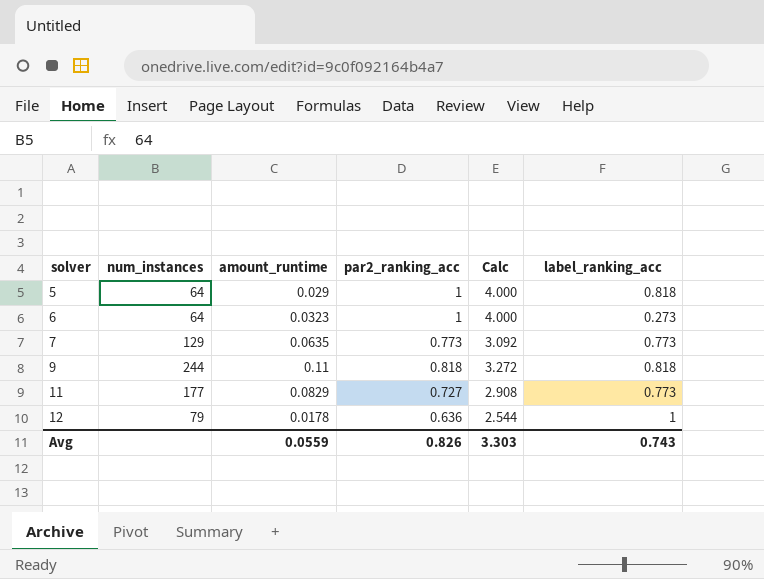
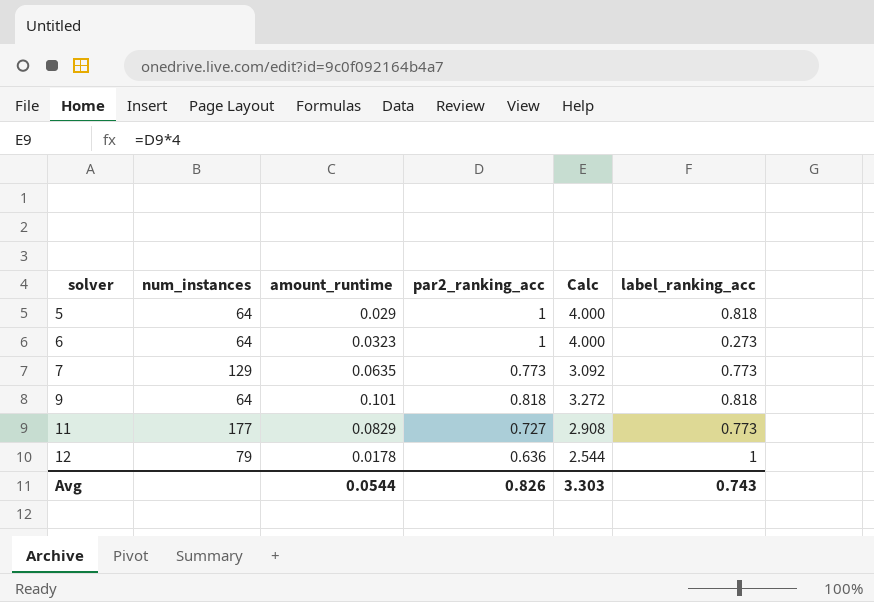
9 | num_instances: 244 -> 64
9 | amount_runtime: 0.11 -> 0.101
Avg | amount_runtime: 0.0559 -> 0.0544

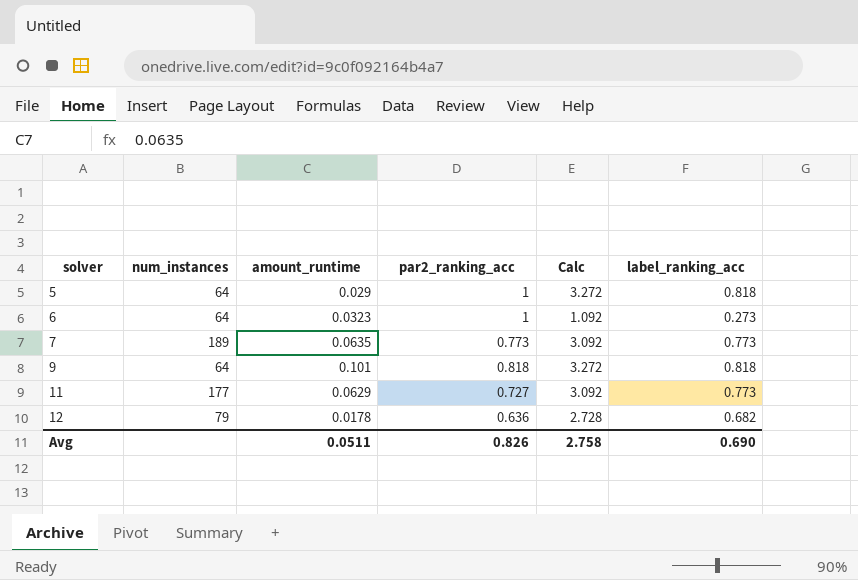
column Calc | formula: [par2_ranking_acc] * 4 -> [label_ranking_acc] * 4
7 | num_instances: 129 -> 189
11 | amount_runtime: 0.0829 -> 0.0629
12 | label_ranking_acc: 1 -> 0.682
Avg | amount_runtime: 0.0544 -> 0.0511
Avg | Calc: 3.303 -> 2.758
Avg | label_ranking_acc: 0.743 -> 0.690

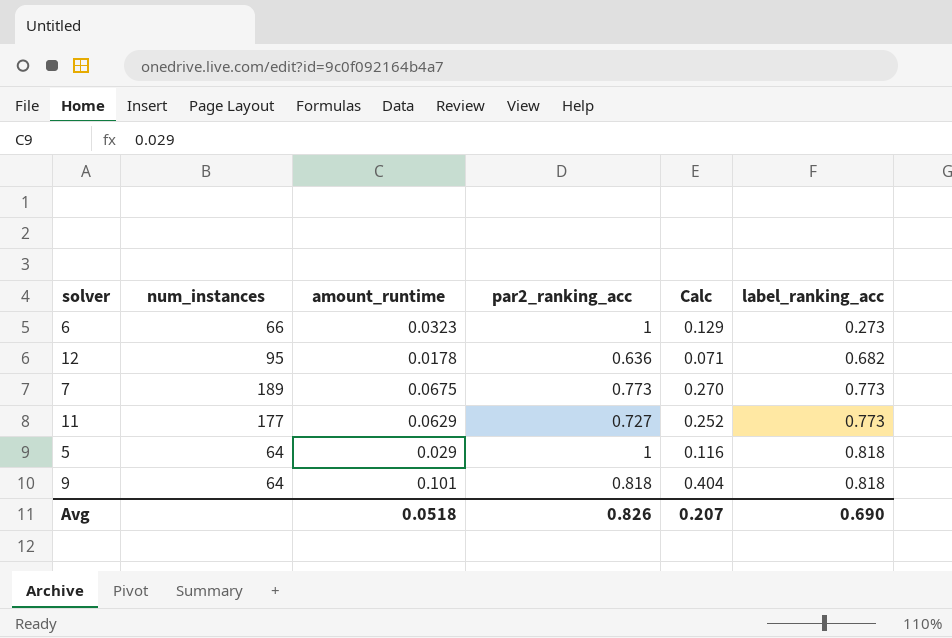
row order: solver ascending -> label_ranking_acc ascending
column Calc | formula: [label_ranking_acc] * 4 -> [amount_runtime] * 4
6 | num_instances: 64 -> 66
12 | num_instances: 79 -> 95
7 | amount_runtime: 0.0635 -> 0.0675
Avg | amount_runtime: 0.0511 -> 0.0518
Avg | Calc: 2.758 -> 0.207

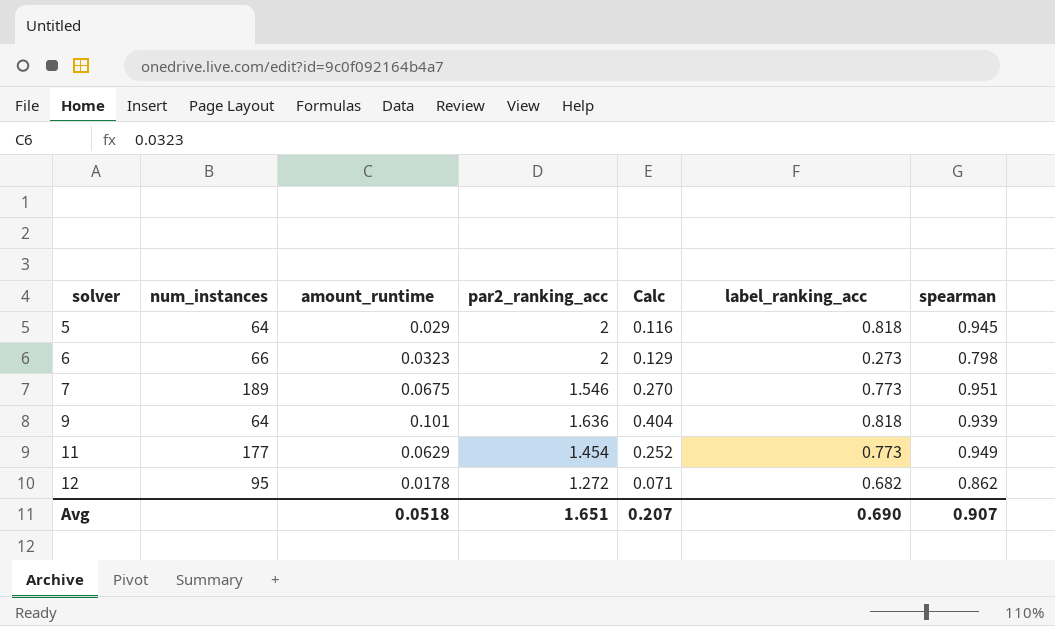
row order: label_ranking_acc ascending -> solver ascending
column spearman | position: none -> 7
5 | par2_ranking_acc: 1 -> 2
6 | par2_ranking_acc: 1 -> 2
7 | par2_ranking_acc: 0.773 -> 1.546
9 | par2_ranking_acc: 0.818 -> 1.636
11 | par2_ranking_acc: 0.727 -> 1.454
12 | par2_ranking_acc: 0.636 -> 1.272
Avg | par2_ranking_acc: 0.826 -> 1.651

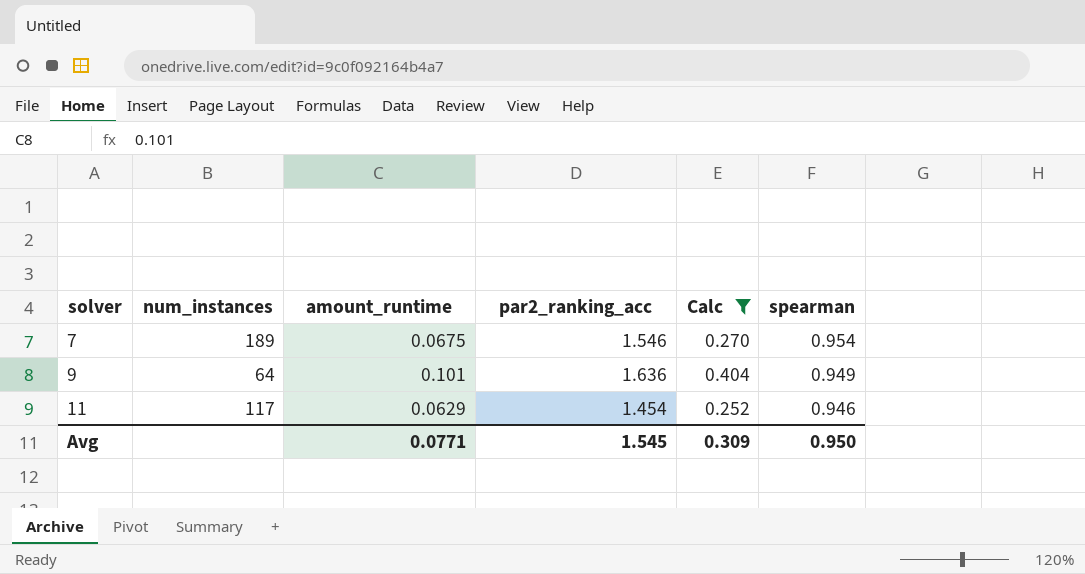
filter: none -> Calc >= 0.252
column label_ranking_acc | position: 6 -> none
7 | spearman: 0.951 -> 0.954
9 | spearman: 0.939 -> 0.949
11 | num_instances: 177 -> 117
11 | spearman: 0.949 -> 0.946
Avg | amount_runtime: 0.0518 -> 0.0771
Avg | par2_ranking_acc: 1.651 -> 1.545
Avg | Calc: 0.207 -> 0.309
Avg | spearman: 0.907 -> 0.950

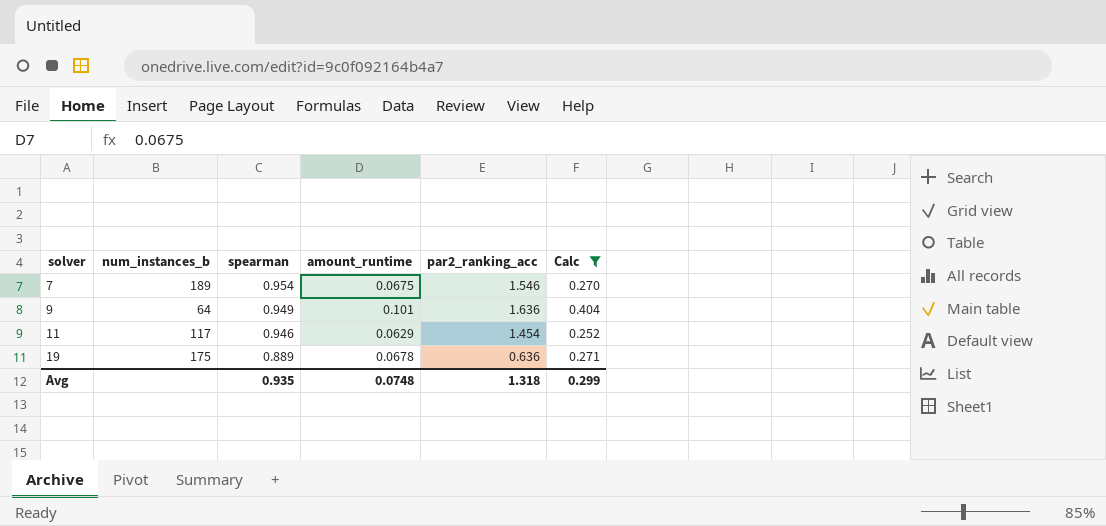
column name: num_instances -> num_instances_b
column spearman | position: 6 -> 3
row 19: none -> 175 | 0.889 | 0.0678 | 0.636 | 0.271
Avg | spearman: 0.950 -> 0.935
Avg | amount_runtime: 0.0771 -> 0.0748
Avg | par2_ranking_acc: 1.545 -> 1.318
Avg | Calc: 0.309 -> 0.299

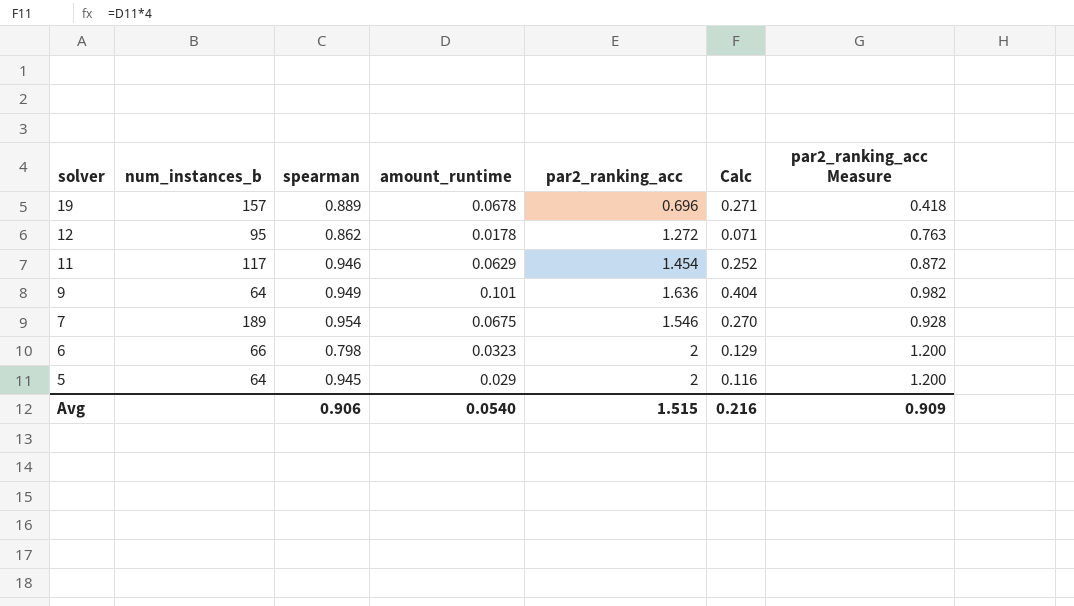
filter: Calc >= 0.252 -> none
row order: solver ascending -> solver descending
column par2_ranking_acc Measure | formula: none -> [par2_ranking_acc] * 0.6
19 | num_instances_b: 175 -> 157
19 | par2_ranking_acc: 0.636 -> 0.696
Avg | spearman: 0.935 -> 0.906
Avg | amount_runtime: 0.0748 -> 0.0540
Avg | par2_ranking_acc: 1.318 -> 1.515
Avg | Calc: 0.299 -> 0.216

